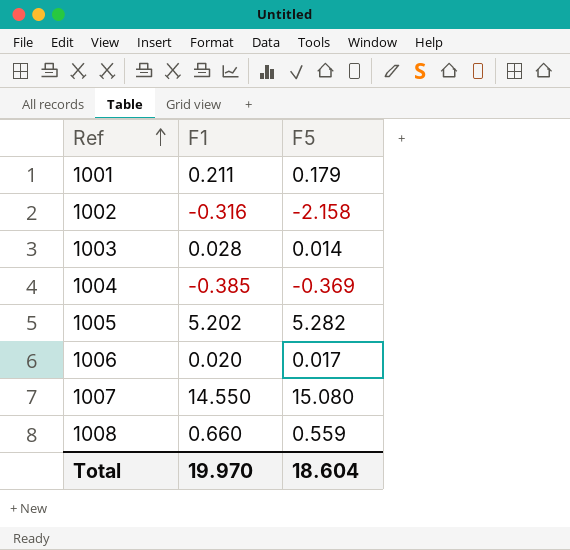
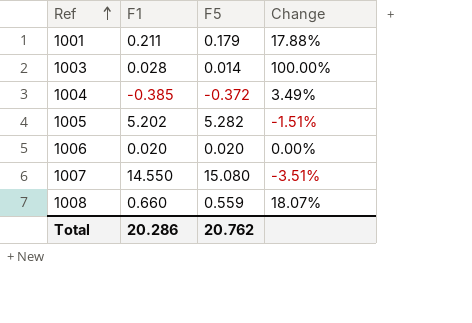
column Change | formula: none -> ([F1] - [F5]) / [F5]
row 1002: -0.316 | -2.158 -> none
1004 | F5: -0.369 -> -0.372
1006 | F5: 0.017 -> 0.020
Total | F1: 19.970 -> 20.286
Total | F5: 18.604 -> 20.762

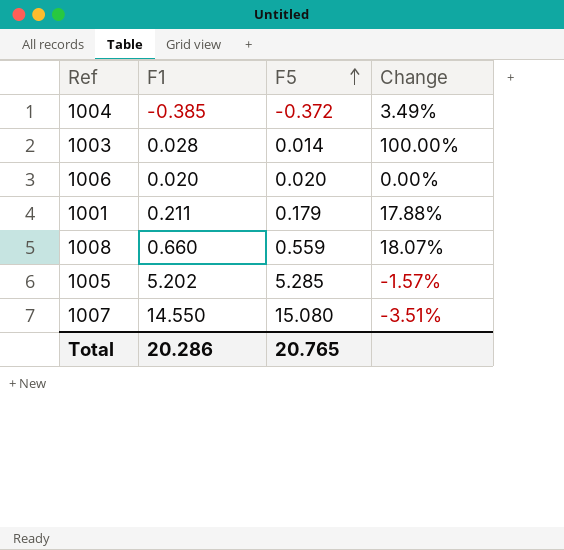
row order: Ref ascending -> F5 ascending
1005 | F5: 5.282 -> 5.285
1005 | Change: -1.51% -> -1.57%
Total | F5: 20.762 -> 20.765

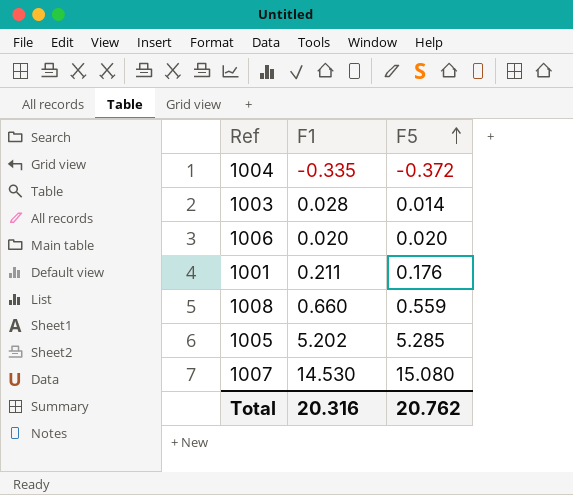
column Change | formula: ([F1] - [F5]) / [F5] -> none
1004 | F1: -0.385 -> -0.335
1001 | F5: 0.179 -> 0.176
1007 | F1: 14.550 -> 14.530
Total | F1: 20.286 -> 20.316
Total | F5: 20.765 -> 20.762

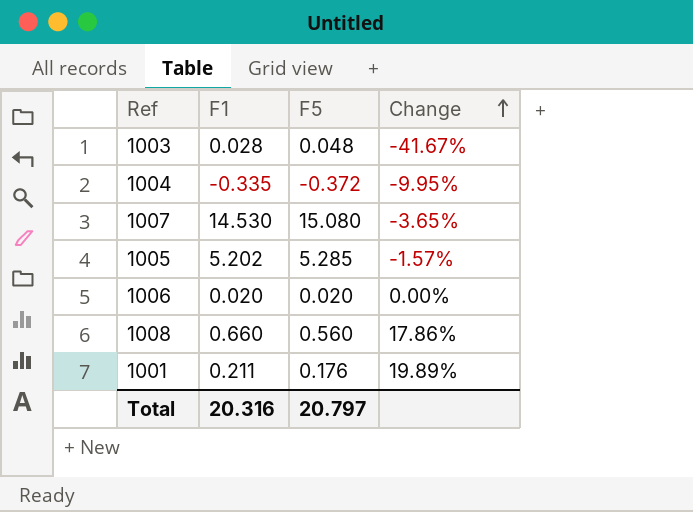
row order: F5 ascending -> Change ascending
column Change | formula: none -> ([F1] - [F5]) / [F5]
1003 | F5: 0.014 -> 0.048
1008 | F5: 0.559 -> 0.560
Total | F5: 20.762 -> 20.797

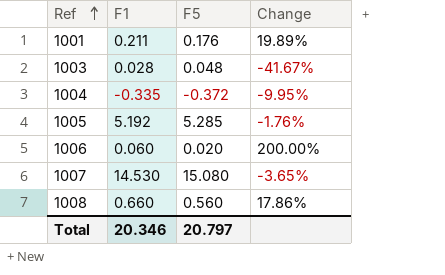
row order: Change ascending -> Ref ascending
1005 | F1: 5.202 -> 5.192
1005 | Change: -1.57% -> -1.76%
1006 | F1: 0.020 -> 0.060
1006 | Change: 0.00% -> 200.00%
Total | F1: 20.316 -> 20.346

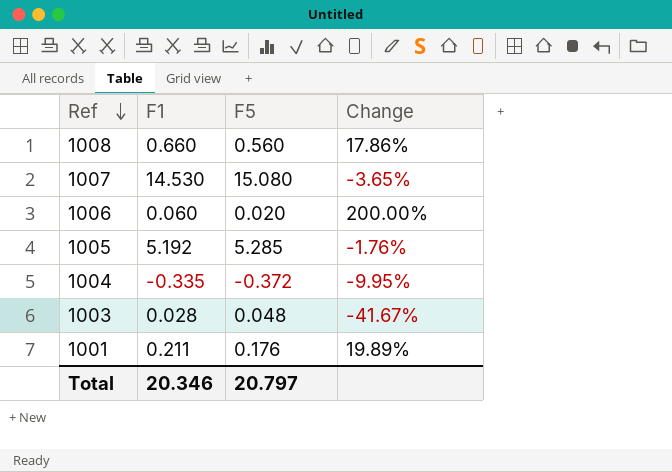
row order: Ref ascending -> Ref descending

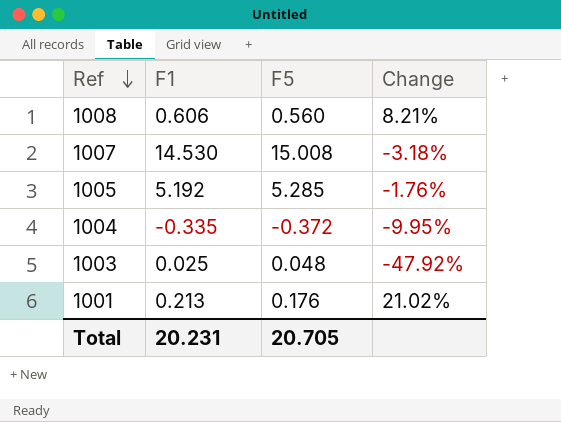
row 1006: 0.060 | 0.020 | 200.00% -> none
1008 | F1: 0.660 -> 0.606
1008 | Change: 17.86% -> 8.21%
1007 | F5: 15.080 -> 15.008
1007 | Change: -3.65% -> -3.18%
1003 | F1: 0.028 -> 0.025
1003 | Change: -41.67% -> -47.92%
1001 | F1: 0.211 -> 0.213
1001 | Change: 19.89% -> 21.02%
Total | F1: 20.346 -> 20.231
Total | F5: 20.797 -> 20.705

